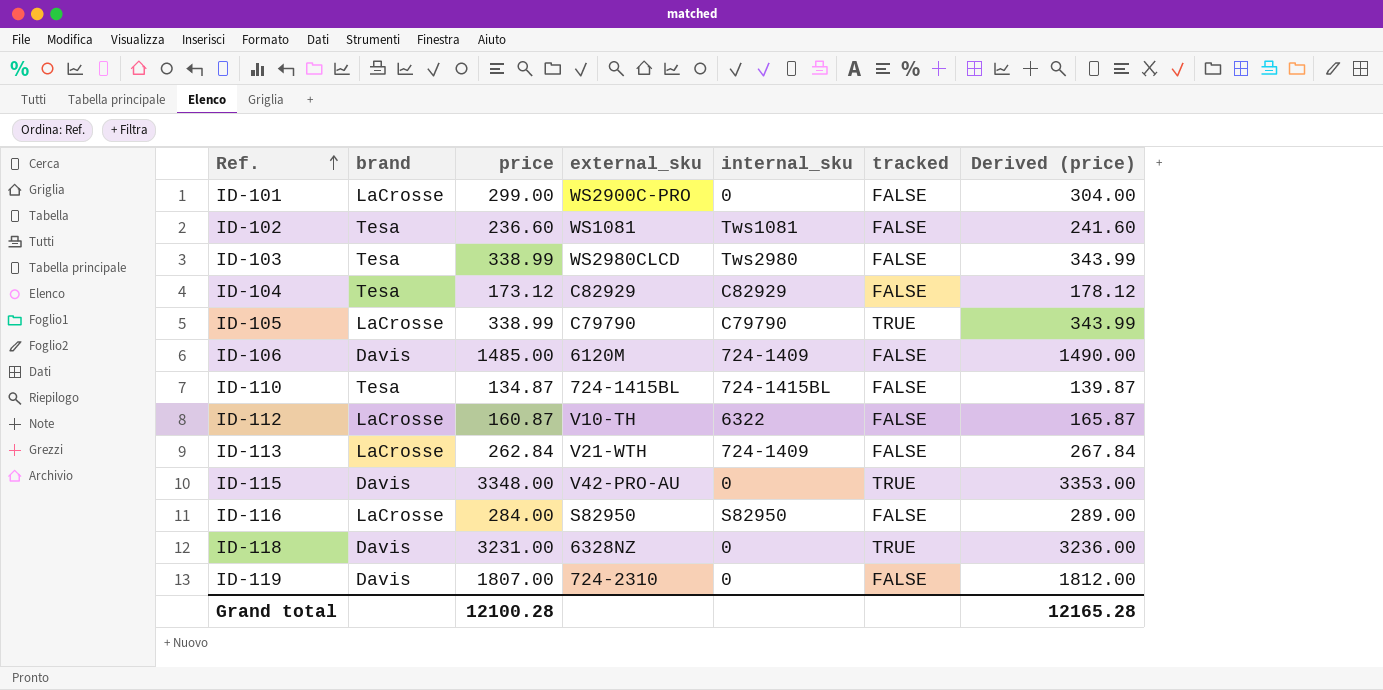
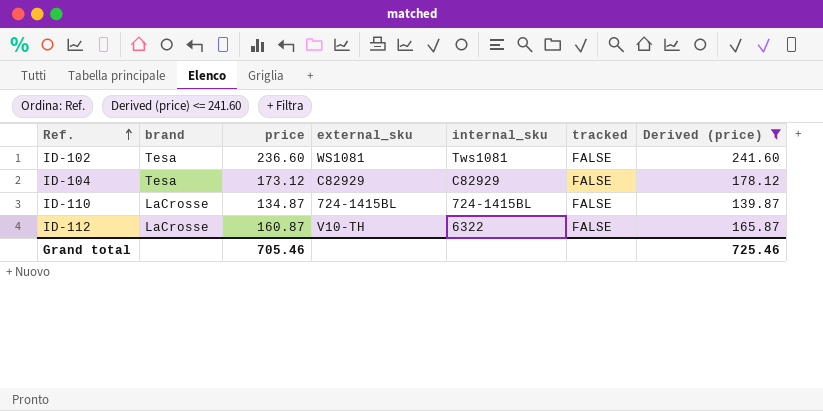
filter: none -> Derived (price) <= 241.60
ID-110 | brand: Tesa -> LaCrosse
Grand total | price: 12100.28 -> 705.46
Grand total | Derived (price): 12165.28 -> 725.46

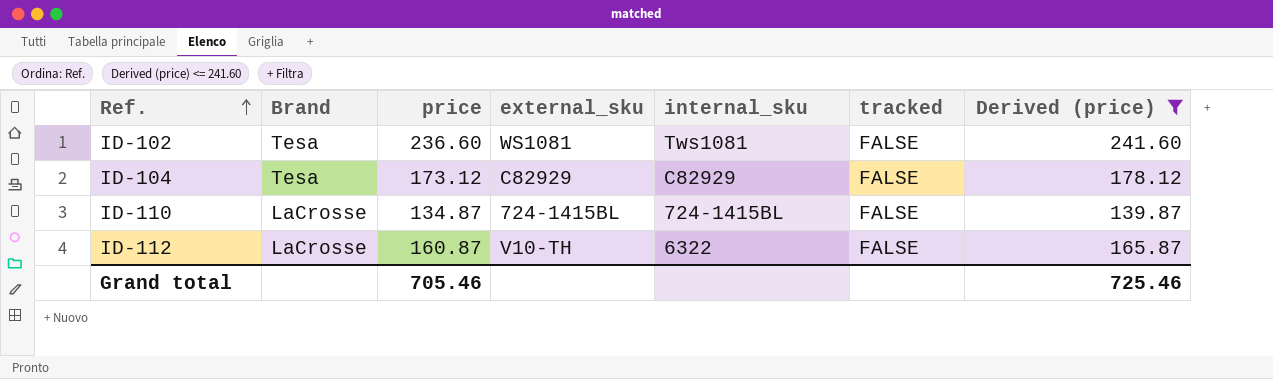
column name: brand -> Brand

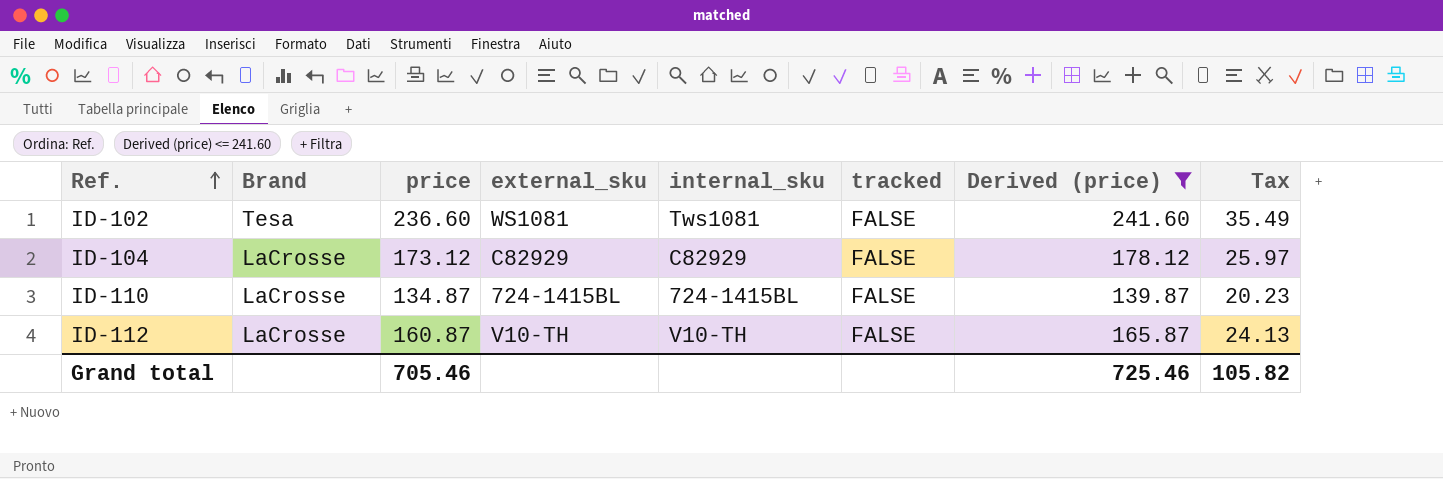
column Tax | formula: none -> [price] * 0.15
ID-104 | Brand: Tesa -> LaCrosse
ID-112 | internal_sku: 6322 -> V10-TH

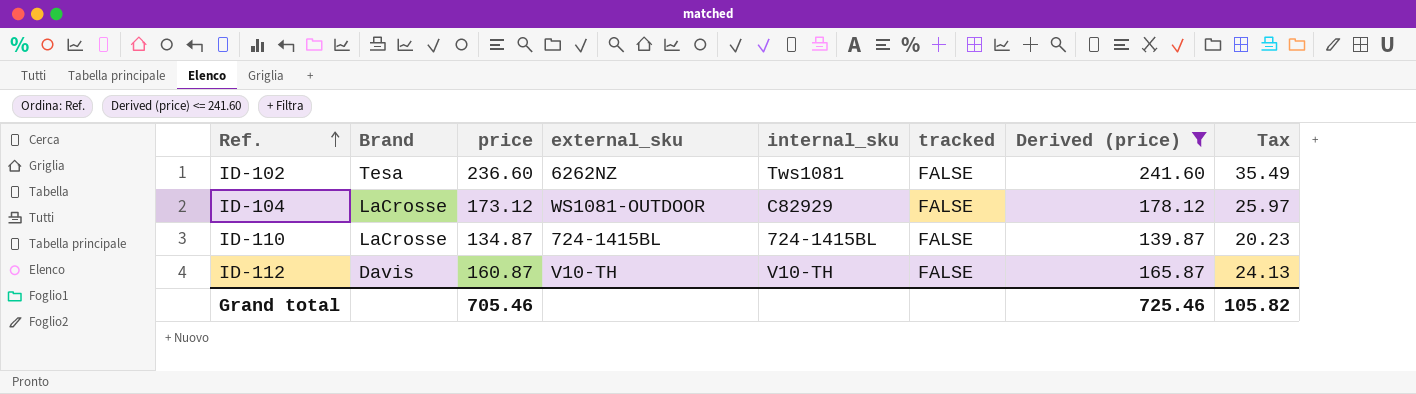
ID-102 | external_sku: WS1081 -> 6262NZ
ID-104 | external_sku: C82929 -> WS1081-OUTDOOR
ID-112 | Brand: LaCrosse -> Davis

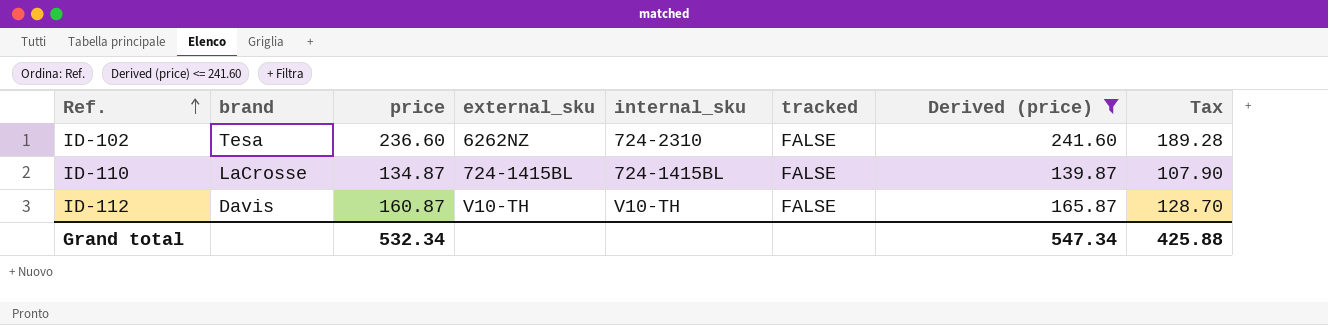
column name: Brand -> brand
column Tax | formula: [price] * 0.15 -> [price] * 0.8
row ID-104: LaCrosse | 173.12 | WS1081-OUTDOOR | C82929 | FALSE | 178.12 | 25.97 -> none
ID-102 | internal_sku: Tws1081 -> 724-2310
Grand total | price: 705.46 -> 532.34
Grand total | Derived (price): 725.46 -> 547.34
Grand total | Tax: 105.82 -> 425.88

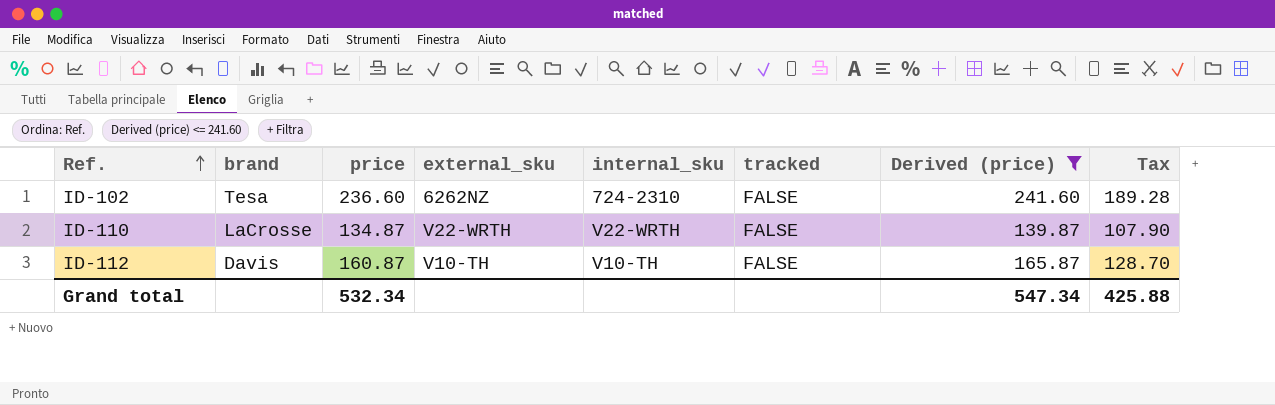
ID-110 | external_sku: 724-1415BL -> V22-WRTH
ID-110 | internal_sku: 724-1415BL -> V22-WRTH

